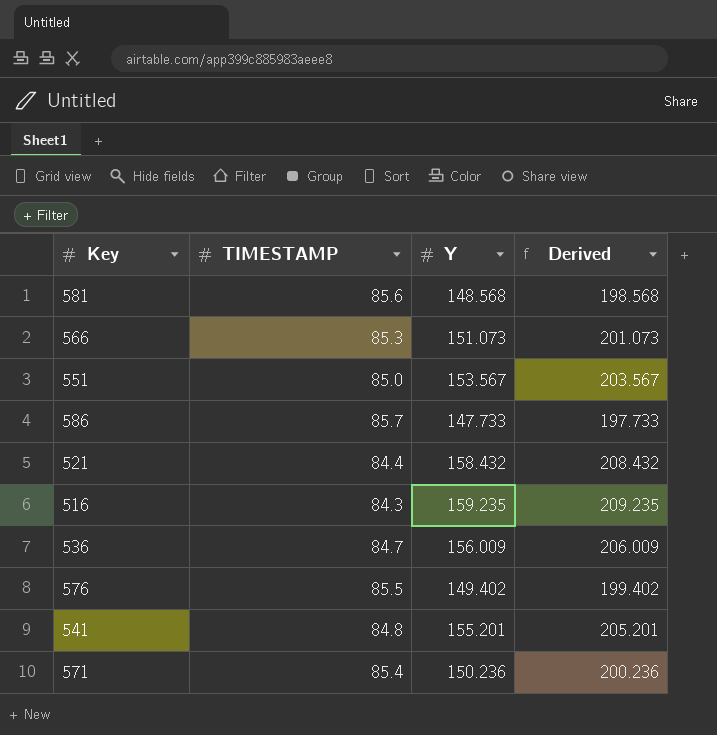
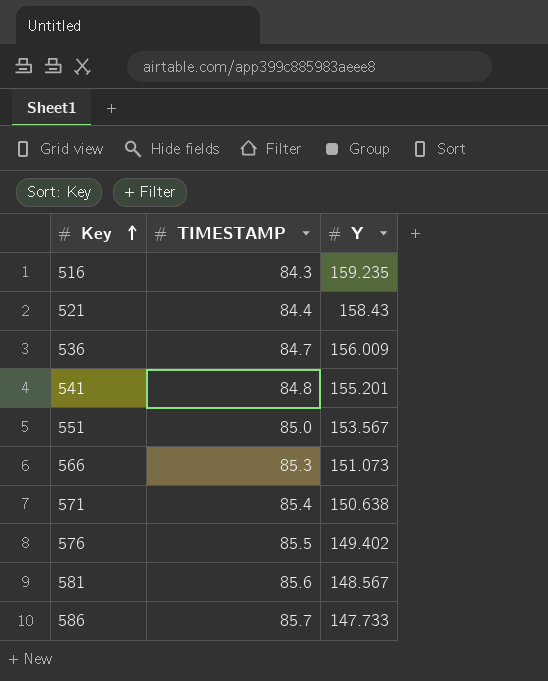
row order: none -> Key ascending
column Derived | formula: [Y] + 50 -> none
521 | Y: 158.432 -> 158.43
571 | Y: 150.236 -> 150.638
581 | Y: 148.568 -> 148.567

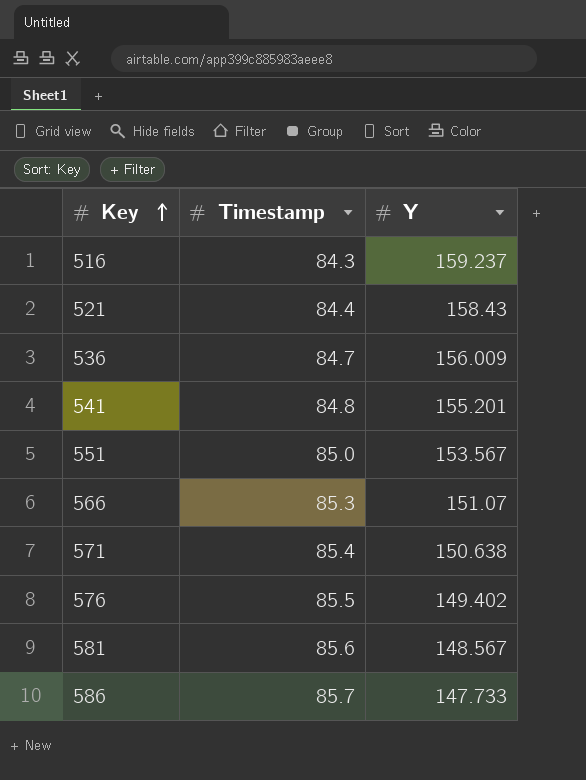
column name: TIMESTAMP -> Timestamp
516 | Y: 159.235 -> 159.237
566 | Y: 151.073 -> 151.07

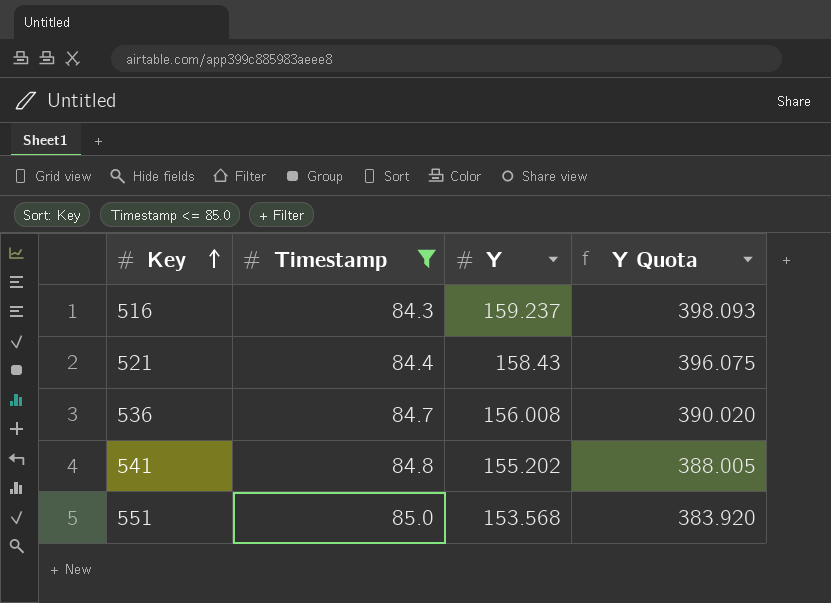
filter: none -> Timestamp <= 85.0
column Y Quota | formula: none -> [Y] * 2.5
536 | Y: 156.009 -> 156.008
541 | Y: 155.201 -> 155.202
551 | Y: 153.567 -> 153.568

